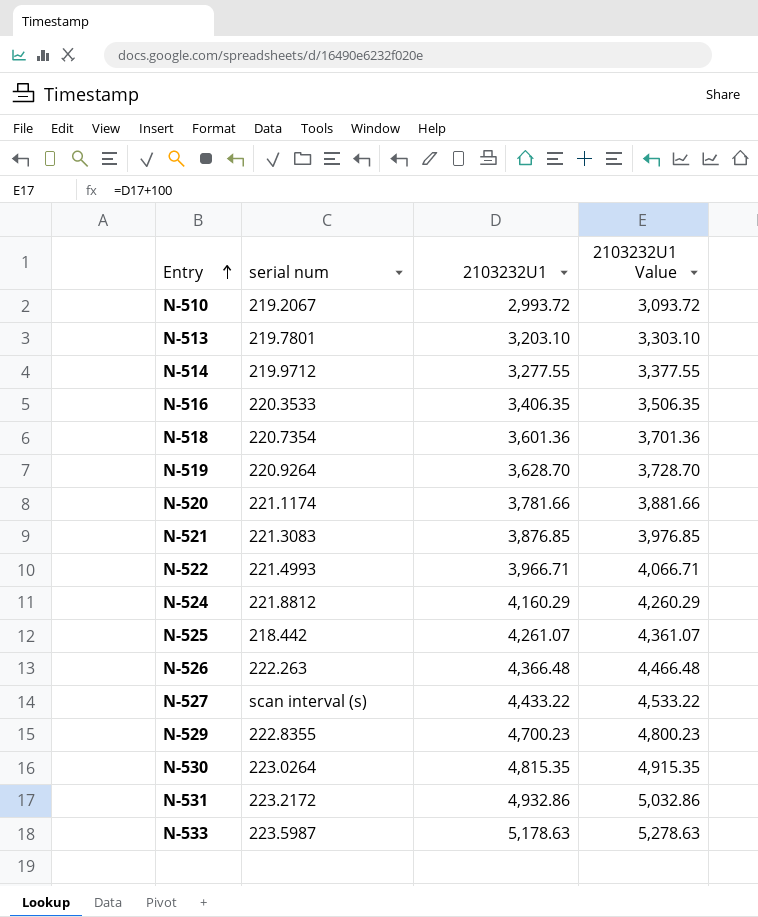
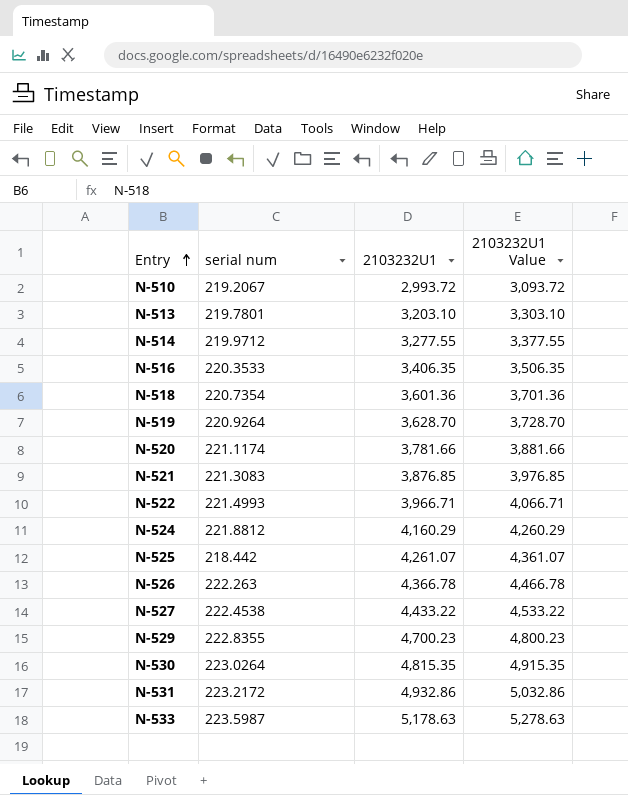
N-526 | 2103232U1: 4,366.48 -> 4,366.78
N-526 | 2103232U1 Value: 4,466.48 -> 4,466.78
N-527 | serial num: scan interval (s) -> 222.4538

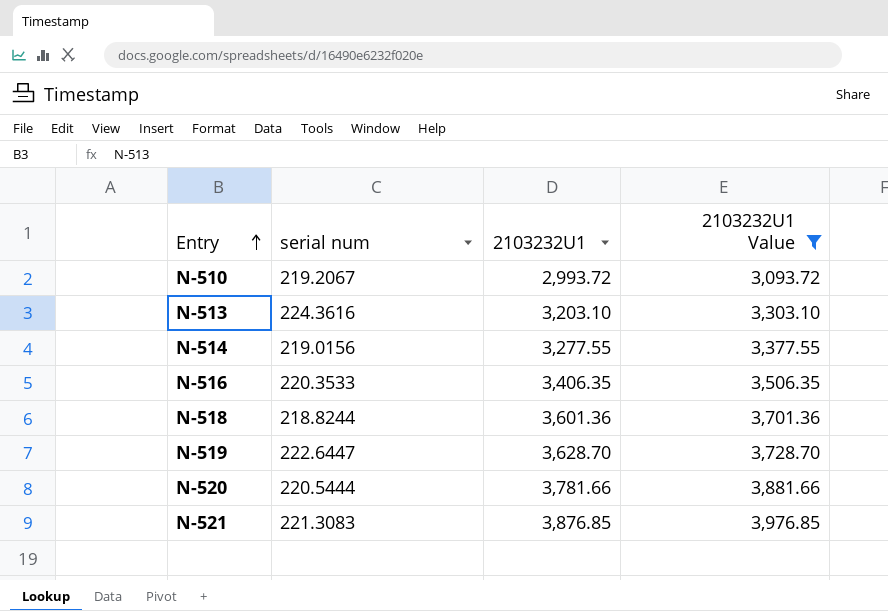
filter: none -> 2103232U1 Value <= 3,976.85
N-513 | serial num: 219.7801 -> 224.3616
N-514 | serial num: 219.9712 -> 219.0156
N-518 | serial num: 220.7354 -> 218.8244
N-519 | serial num: 220.9264 -> 222.6447
N-520 | serial num: 221.1174 -> 220.5444

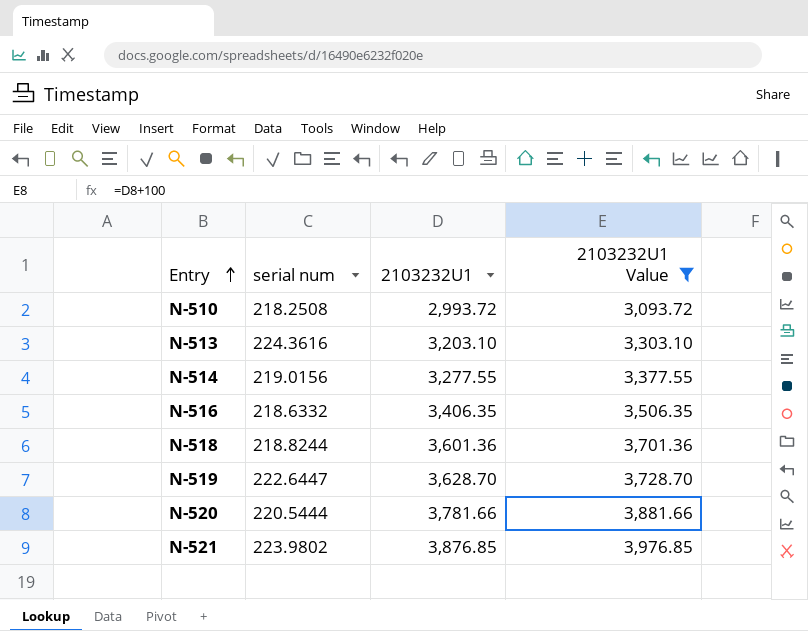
N-510 | serial num: 219.2067 -> 218.2508
N-516 | serial num: 220.3533 -> 218.6332
N-521 | serial num: 221.3083 -> 223.9802

